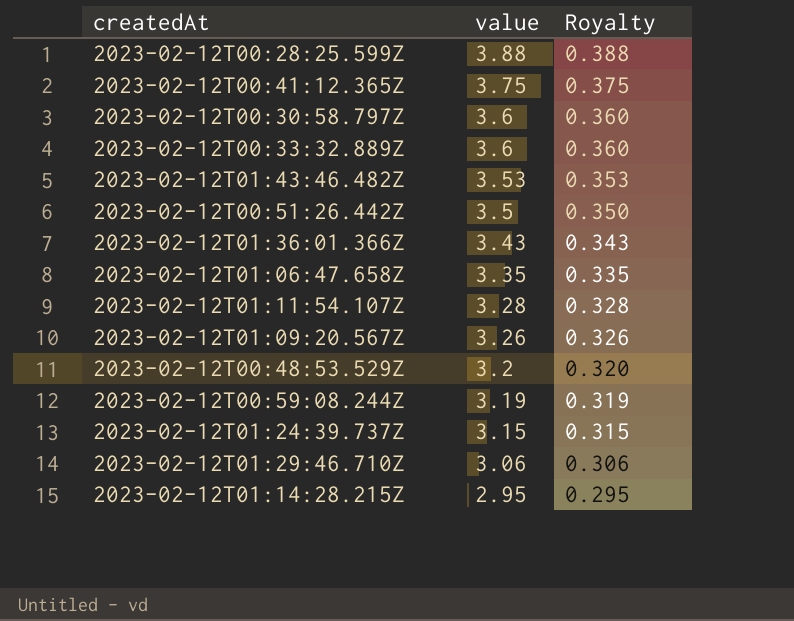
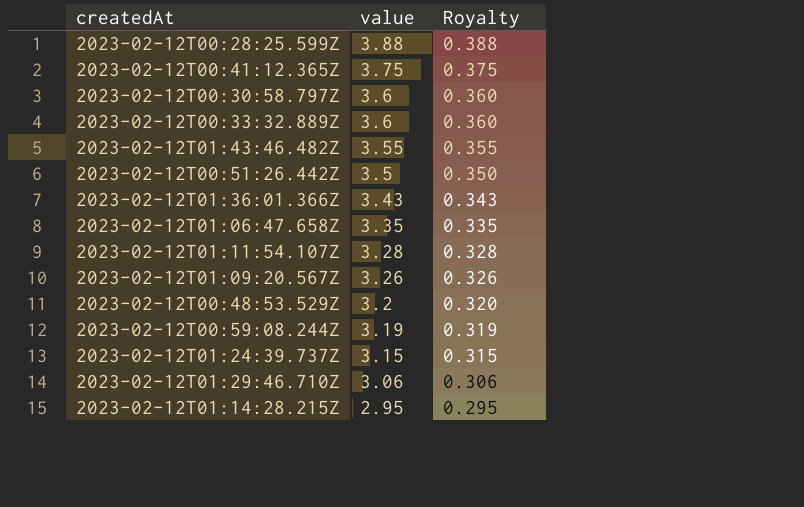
2023-02-12T01:43:46.482Z | value: 3.53 -> 3.55
2023-02-12T01:43:46.482Z | Royalty: 0.353 -> 0.355

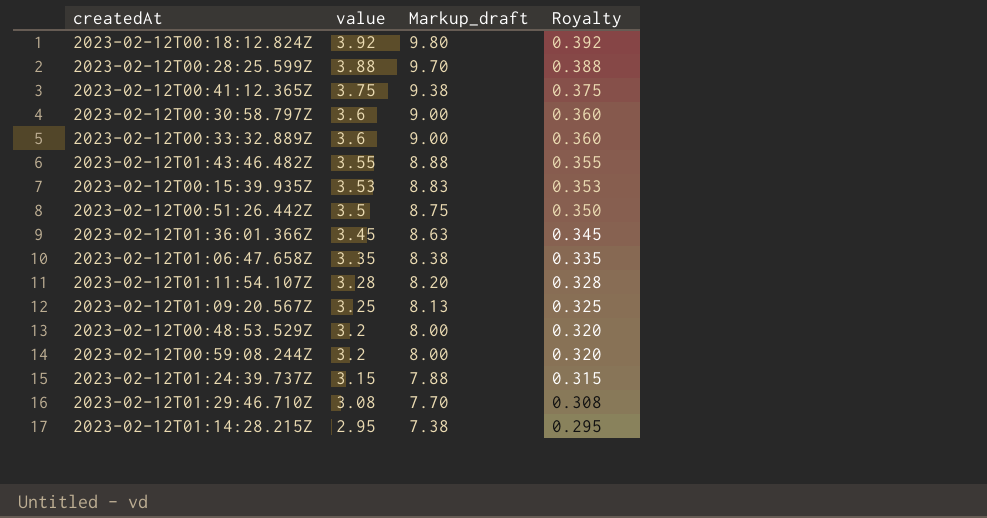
column Markup_draft | formula: none -> [value] * 2.5
row 2023-02-12T00:18:12.824Z: none -> 3.92 | 9.80 | 0.392
row 2023-02-12T00:15:39.935Z: none -> 3.53 | 8.83 | 0.353
2023-02-12T01:36:01.366Z | value: 3.43 -> 3.45
2023-02-12T01:36:01.366Z | Royalty: 0.343 -> 0.345
2023-02-12T01:09:20.567Z | value: 3.26 -> 3.25
2023-02-12T01:09:20.567Z | Royalty: 0.326 -> 0.325
2023-02-12T00:59:08.244Z | value: 3.19 -> 3.2
2023-02-12T00:59:08.244Z | Royalty: 0.319 -> 0.320
2023-02-12T01:29:46.710Z | value: 3.06 -> 3.08
2023-02-12T01:29:46.710Z | Royalty: 0.306 -> 0.308

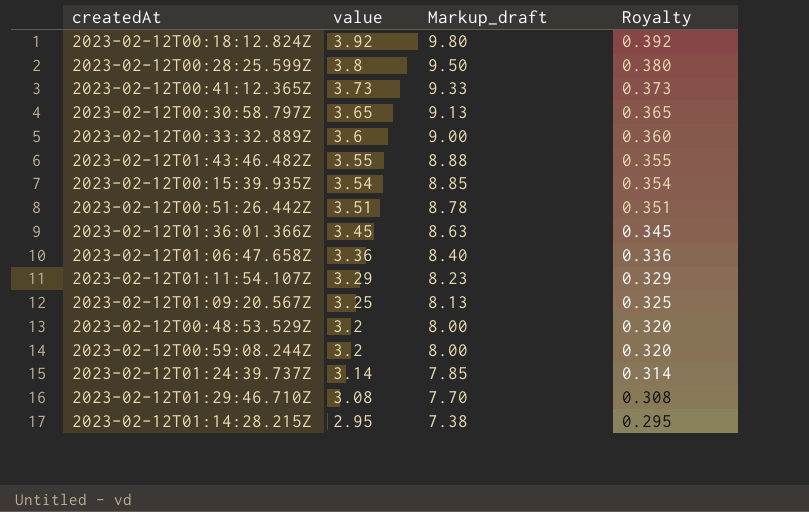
2023-02-12T00:28:25.599Z | value: 3.88 -> 3.8
2023-02-12T00:28:25.599Z | Markup_draft: 9.70 -> 9.50
2023-02-12T00:28:25.599Z | Royalty: 0.388 -> 0.380
2023-02-12T00:41:12.365Z | value: 3.75 -> 3.73
2023-02-12T00:41:12.365Z | Markup_draft: 9.38 -> 9.33
2023-02-12T00:41:12.365Z | Royalty: 0.375 -> 0.373
2023-02-12T00:30:58.797Z | value: 3.6 -> 3.65
2023-02-12T00:30:58.797Z | Markup_draft: 9.00 -> 9.13
2023-02-12T00:30:58.797Z | Royalty: 0.360 -> 0.365
2023-02-12T00:15:39.935Z | value: 3.53 -> 3.54
2023-02-12T00:15:39.935Z | Markup_draft: 8.83 -> 8.85
2023-02-12T00:15:39.935Z | Royalty: 0.353 -> 0.354
2023-02-12T00:51:26.442Z | value: 3.5 -> 3.51
2023-02-12T00:51:26.442Z | Markup_draft: 8.75 -> 8.78
2023-02-12T00:51:26.442Z | Royalty: 0.350 -> 0.351
2023-02-12T01:06:47.658Z | value: 3.35 -> 3.36
2023-02-12T01:06:47.658Z | Markup_draft: 8.38 -> 8.40
2023-02-12T01:06:47.658Z | Royalty: 0.335 -> 0.336
2023-02-12T01:11:54.107Z | value: 3.28 -> 3.29
2023-02-12T01:11:54.107Z | Markup_draft: 8.20 -> 8.23
2023-02-12T01:11:54.107Z | Royalty: 0.328 -> 0.329
2023-02-12T01:24:39.737Z | value: 3.15 -> 3.14
2023-02-12T01:24:39.737Z | Markup_draft: 7.88 -> 7.85
2023-02-12T01:24:39.737Z | Royalty: 0.315 -> 0.314

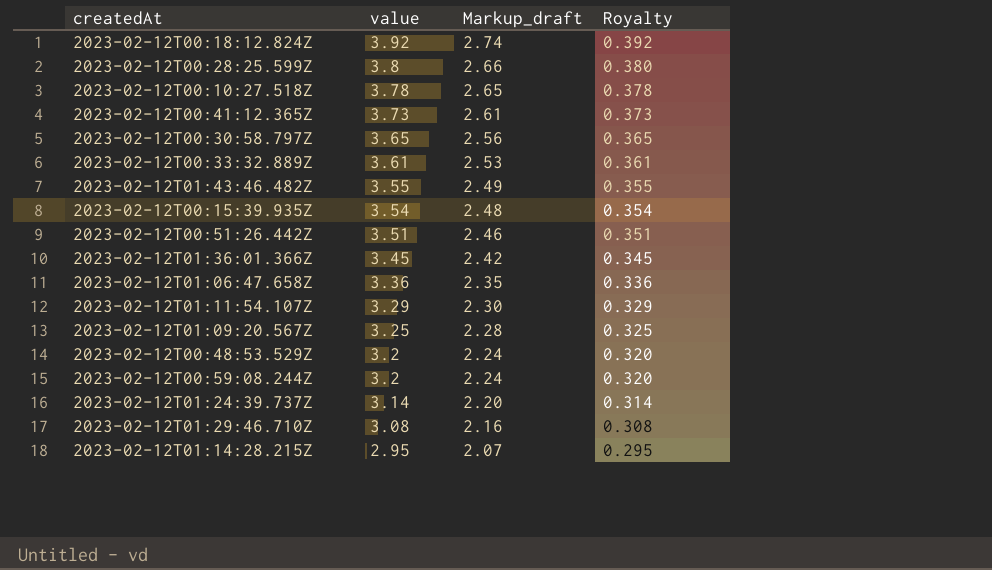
column Markup_draft | formula: [value] * 2.5 -> [value] * 0.7
row 2023-02-12T00:10:27.518Z: none -> 3.78 | 2.65 | 0.378
2023-02-12T00:33:32.889Z | value: 3.6 -> 3.61
2023-02-12T00:33:32.889Z | Royalty: 0.360 -> 0.361

